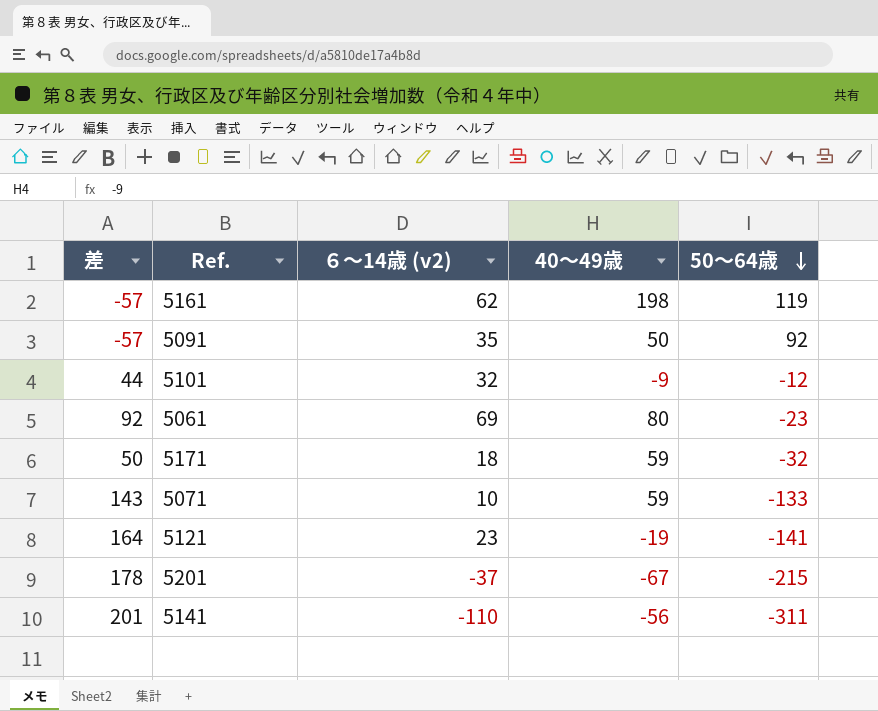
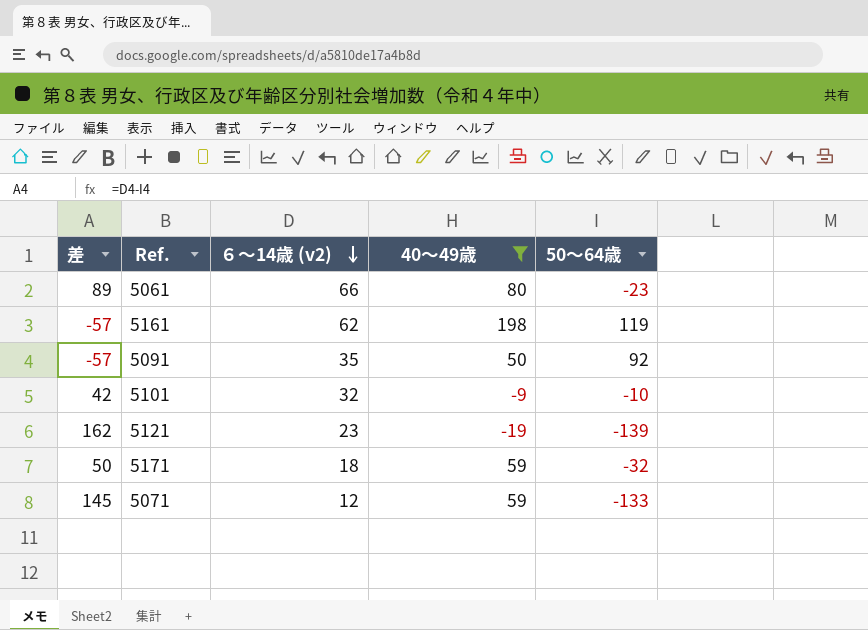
filter: none -> 40～49歳 >= -19
row order: 50～64歳 descending -> ６～14歳 (v2) descending
5061 | 差: 92 -> 89
5061 | ６～14歳 (v2): 69 -> 66
5101 | 差: 44 -> 42
5101 | 50～64歳: -12 -> -10
5121 | 差: 164 -> 162
5121 | 50～64歳: -141 -> -139
5071 | 差: 143 -> 145
5071 | ６～14歳 (v2): 10 -> 12

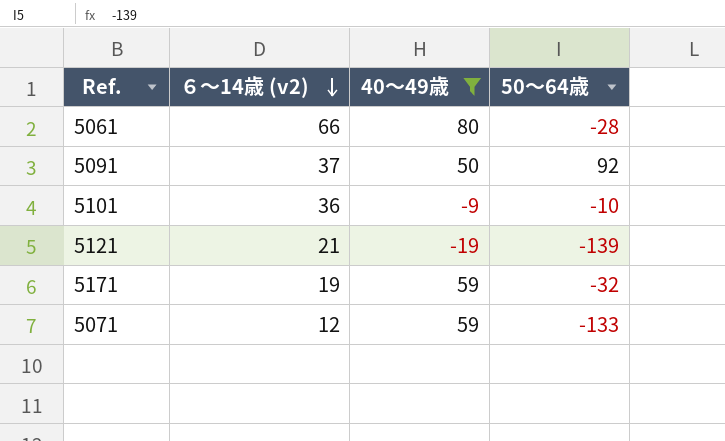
column 差 | formula: [６～14歳 (v2)] - [50～64歳] -> none
row 5161: -57 | 62 | 198 | 119 -> none
5061 | 50～64歳: -23 -> -28
5091 | ６～14歳 (v2): 35 -> 37
5101 | ６～14歳 (v2): 32 -> 36
5121 | ６～14歳 (v2): 23 -> 21
5171 | ６～14歳 (v2): 18 -> 19

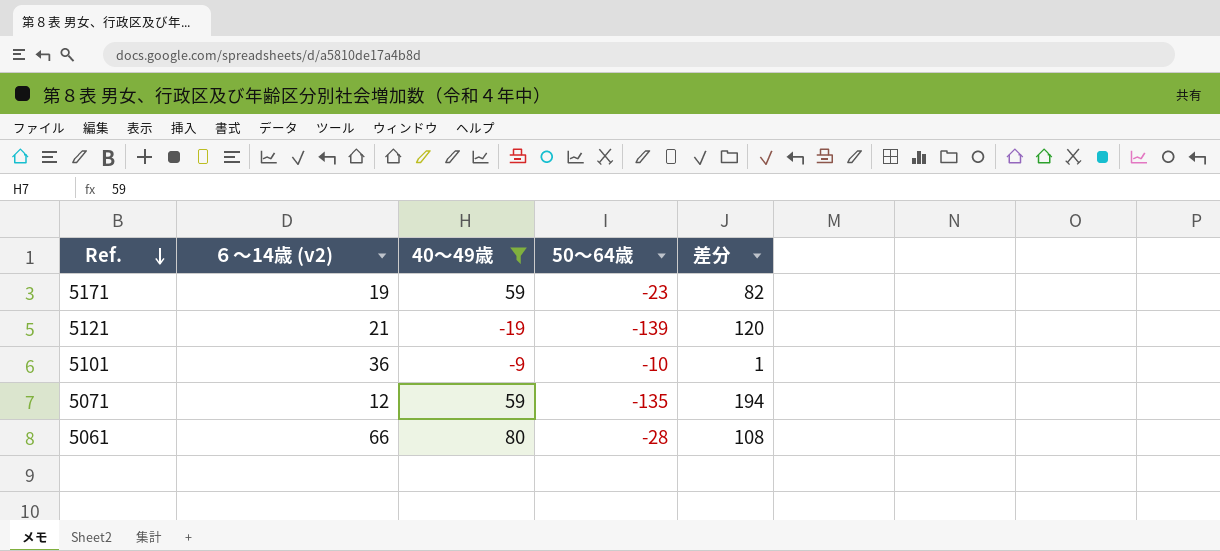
row order: ６～14歳 (v2) descending -> Ref. descending
column 差分 | formula: none -> [40～49歳] - [50～64歳]
row 5091: 37 | 50 | 92 -> none
5171 | 50～64歳: -32 -> -23
5071 | 50～64歳: -133 -> -135

